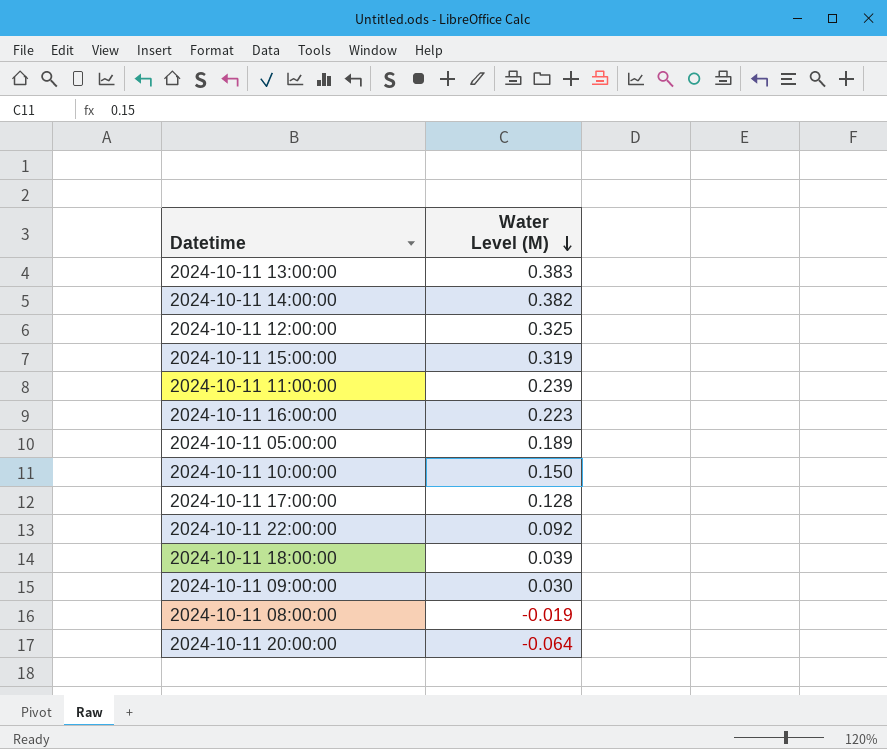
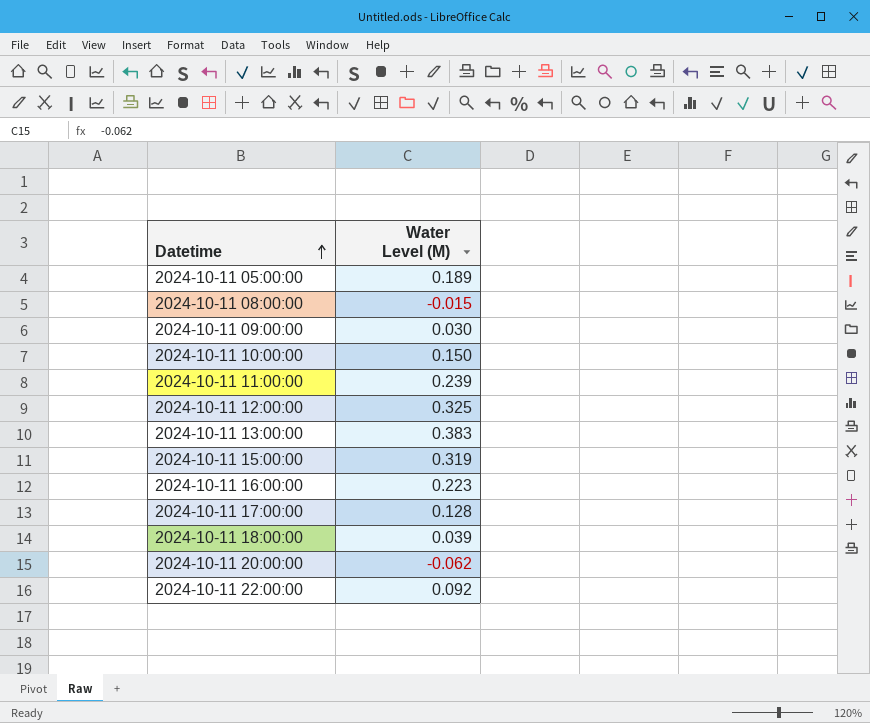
row order: Water Level (M) descending -> Datetime ascending
row 2024-10-11 14:00:00: 0.382 -> none
2024-10-11 08:00:00 | Water Level (M): -0.019 -> -0.015
2024-10-11 20:00:00 | Water Level (M): -0.064 -> -0.062

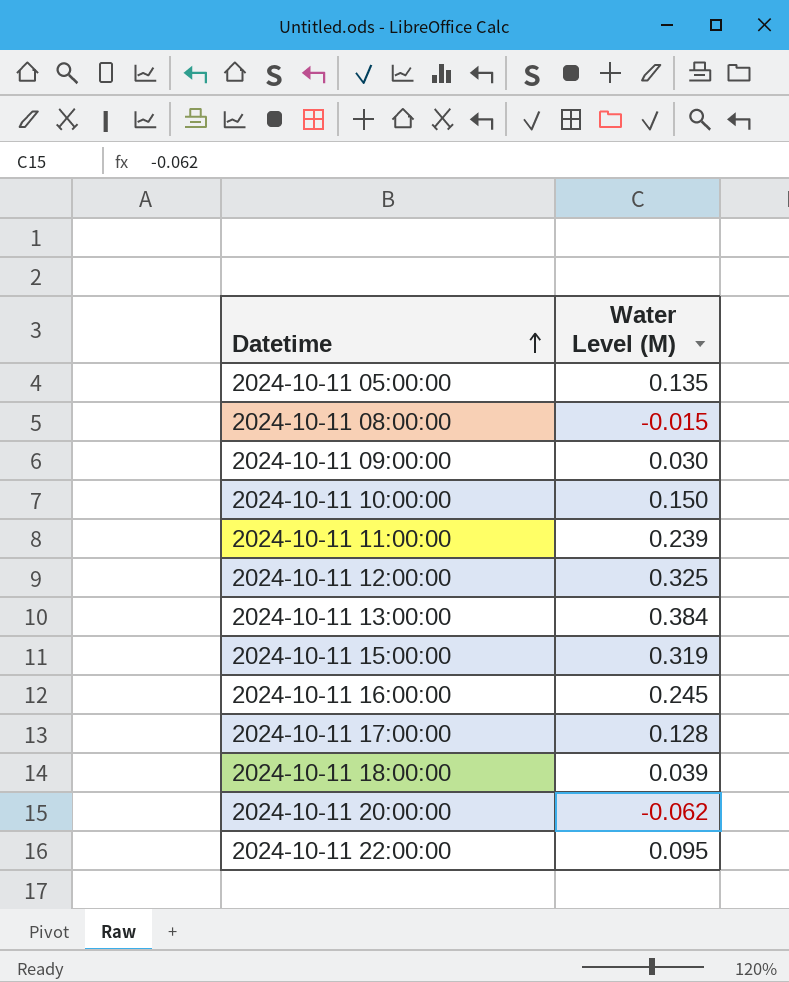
2024-10-11 05:00:00 | Water Level (M): 0.189 -> 0.135
2024-10-11 13:00:00 | Water Level (M): 0.383 -> 0.384
2024-10-11 16:00:00 | Water Level (M): 0.223 -> 0.245
2024-10-11 22:00:00 | Water Level (M): 0.092 -> 0.095

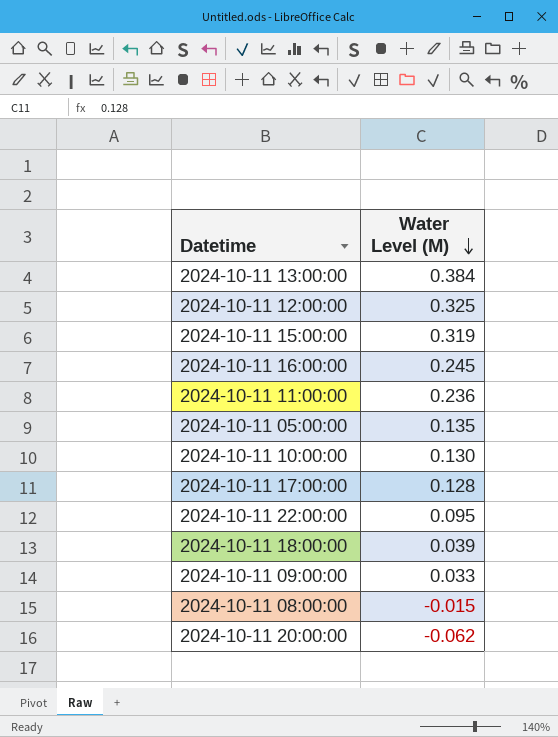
row order: Datetime ascending -> Water Level (M) descending
2024-10-11 11:00:00 | Water Level (M): 0.239 -> 0.236
2024-10-11 10:00:00 | Water Level (M): 0.150 -> 0.130
2024-10-11 09:00:00 | Water Level (M): 0.030 -> 0.033

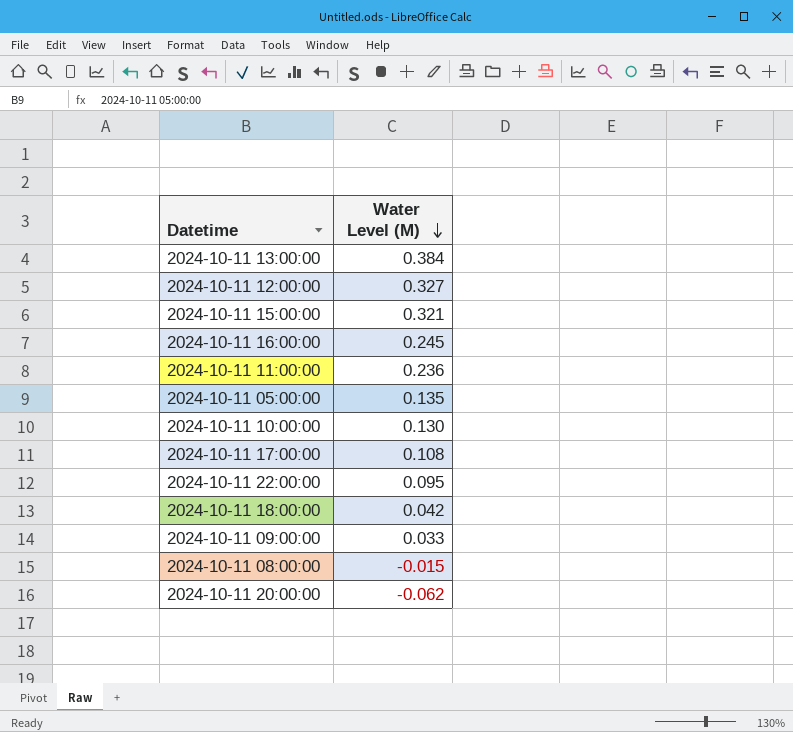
2024-10-11 12:00:00 | Water Level (M): 0.325 -> 0.327
2024-10-11 15:00:00 | Water Level (M): 0.319 -> 0.321
2024-10-11 17:00:00 | Water Level (M): 0.128 -> 0.108
2024-10-11 18:00:00 | Water Level (M): 0.039 -> 0.042

